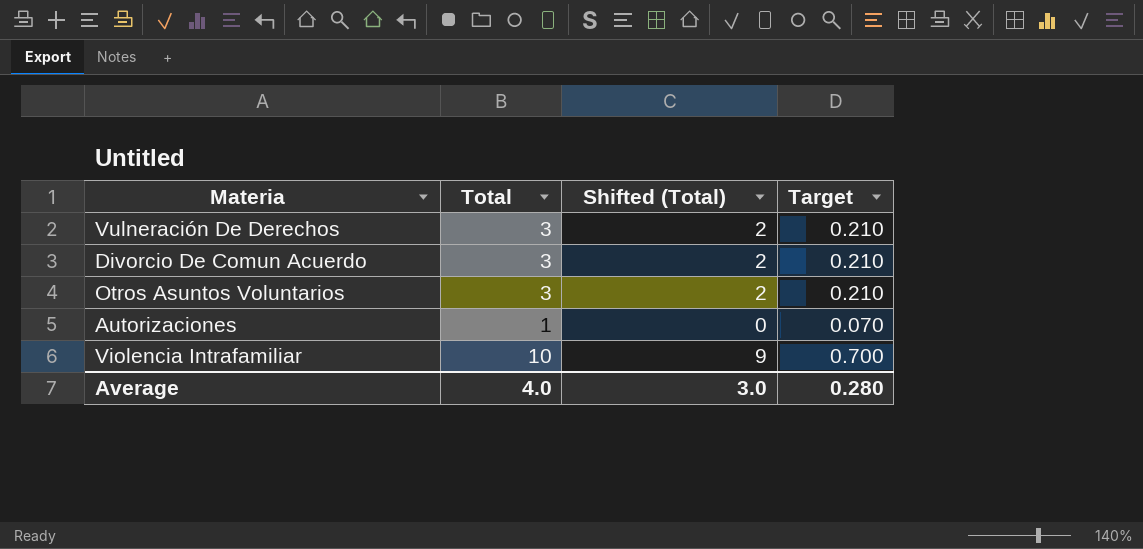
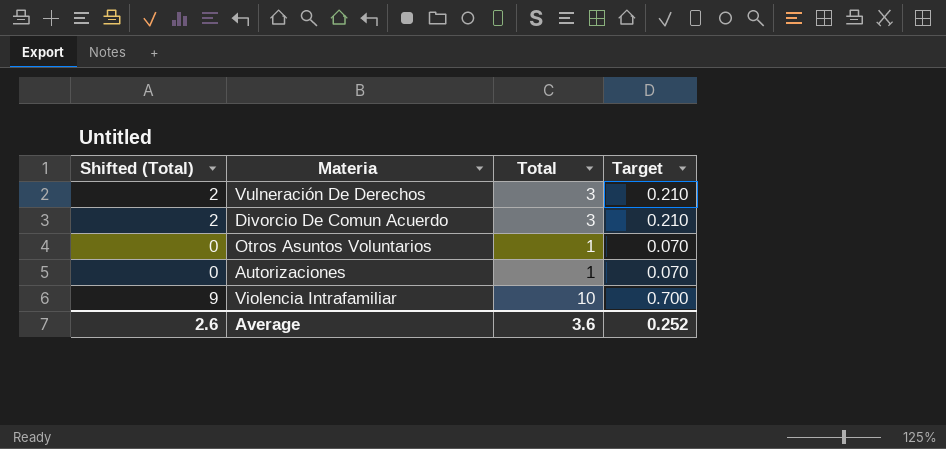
column Shifted (Total) | position: 3 -> 1
Otros Asuntos Voluntarios | Shifted (Total): 2 -> 0
Otros Asuntos Voluntarios | Total: 3 -> 1
Otros Asuntos Voluntarios | Target: 0.210 -> 0.070
Average | Shifted (Total): 3.0 -> 2.6
Average | Total: 4.0 -> 3.6
Average | Target: 0.280 -> 0.252

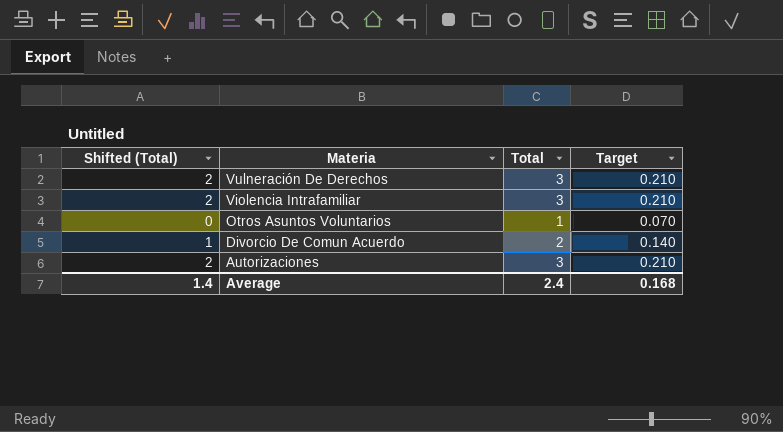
row order: none -> Materia descending
Violencia Intrafamiliar | Shifted (Total): 9 -> 2
Violencia Intrafamiliar | Total: 10 -> 3
Violencia Intrafamiliar | Target: 0.700 -> 0.210
Divorcio De Comun Acuerdo | Shifted (Total): 2 -> 1
Divorcio De Comun Acuerdo | Total: 3 -> 2
Divorcio De Comun Acuerdo | Target: 0.210 -> 0.140
Autorizaciones | Shifted (Total): 0 -> 2
Autorizaciones | Total: 1 -> 3
Autorizaciones | Target: 0.070 -> 0.210
Average | Shifted (Total): 2.6 -> 1.4
Average | Total: 3.6 -> 2.4
Average | Target: 0.252 -> 0.168

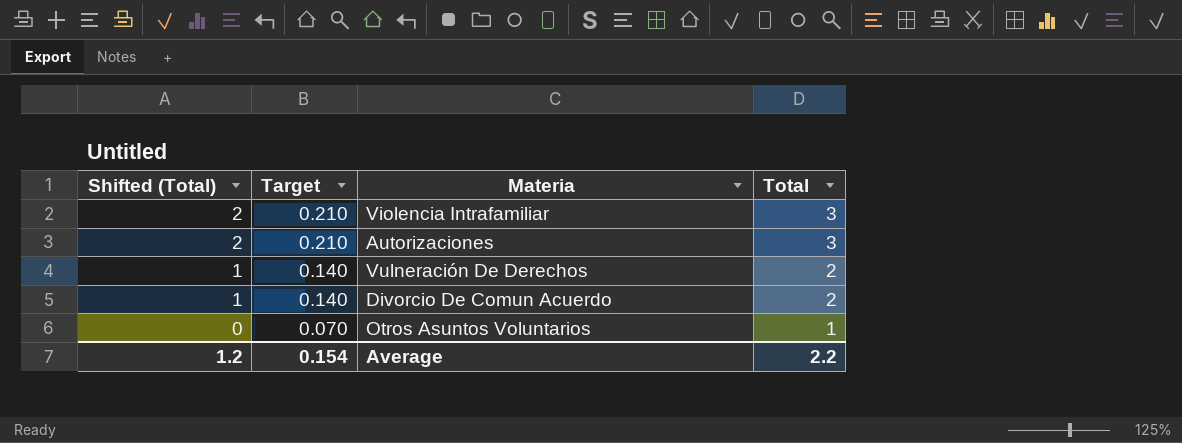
row order: Materia descending -> Shifted (Total) descending
column Target | position: 4 -> 2
Vulneración De Derechos | Shifted (Total): 2 -> 1
Vulneración De Derechos | Target: 0.210 -> 0.140
Vulneración De Derechos | Total: 3 -> 2
Average | Shifted (Total): 1.4 -> 1.2
Average | Target: 0.168 -> 0.154
Average | Total: 2.4 -> 2.2

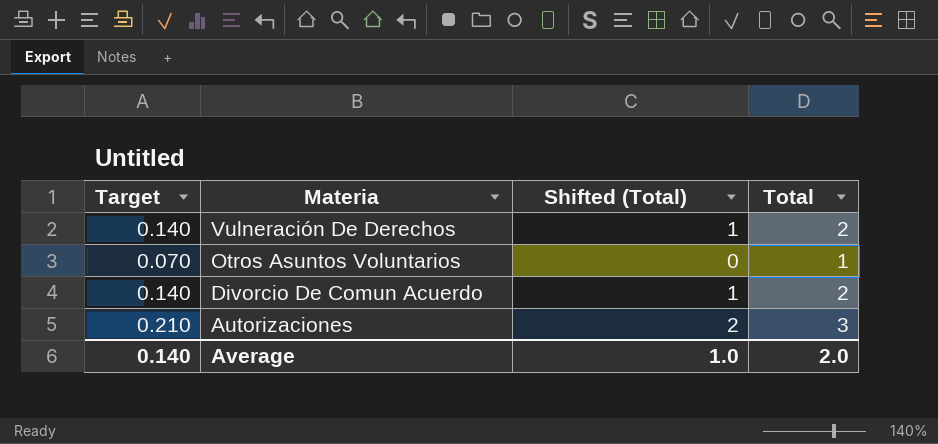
row order: Shifted (Total) descending -> Materia descending
column Shifted (Total) | position: 1 -> 3
row Violencia Intrafamiliar: 2 | 0.210 | 3 -> none
Average | Target: 0.154 -> 0.140
Average | Shifted (Total): 1.2 -> 1.0
Average | Total: 2.2 -> 2.0

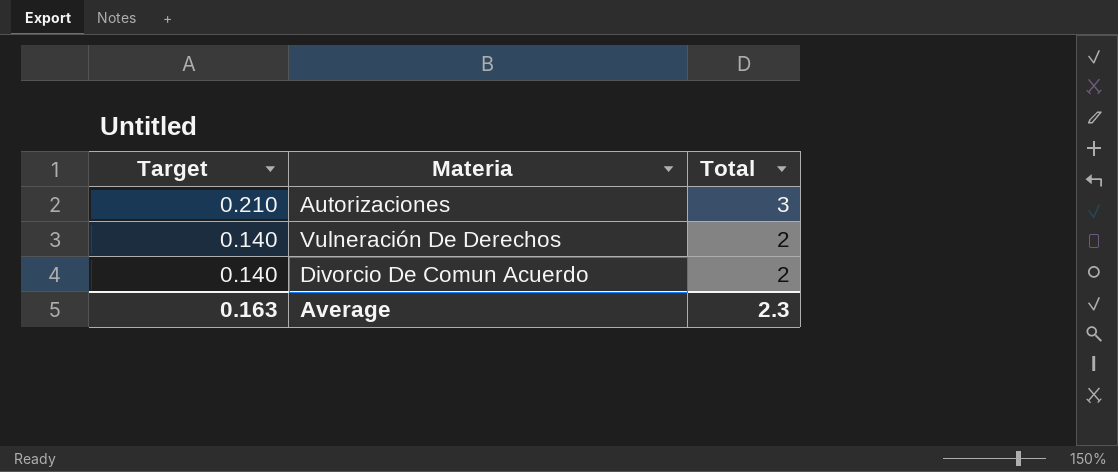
row order: Materia descending -> Target descending
column Shifted (Total) | formula: [Total] - 1 -> none
row Otros Asuntos Voluntarios: 0.070 | 0 | 1 -> none
Average | Target: 0.140 -> 0.163
Average | Total: 2.0 -> 2.3

